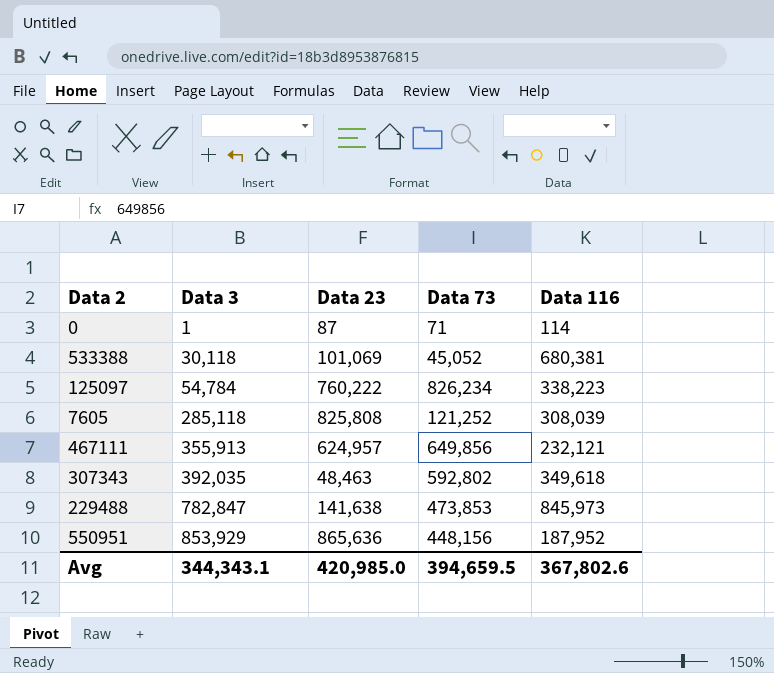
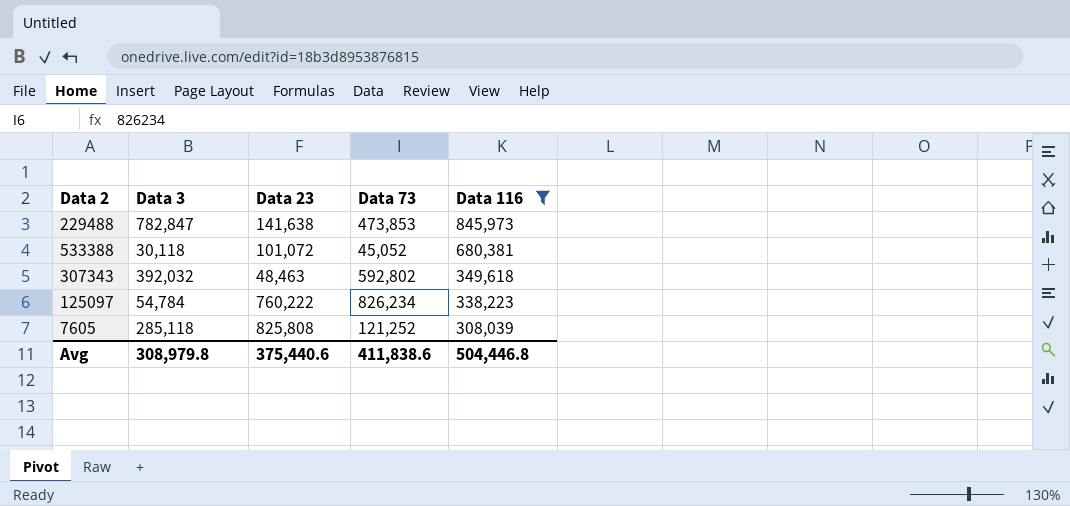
filter: none -> Data 116 >= 308,039
row order: Data 3 ascending -> Data 116 descending
533388 | Data 23: 101,069 -> 101,072
307343 | Data 3: 392,035 -> 392,032
Avg | Data 3: 344,343.1 -> 308,979.8
Avg | Data 23: 420,985.0 -> 375,440.6
Avg | Data 73: 394,659.5 -> 411,838.6
Avg | Data 116: 367,802.6 -> 504,446.8

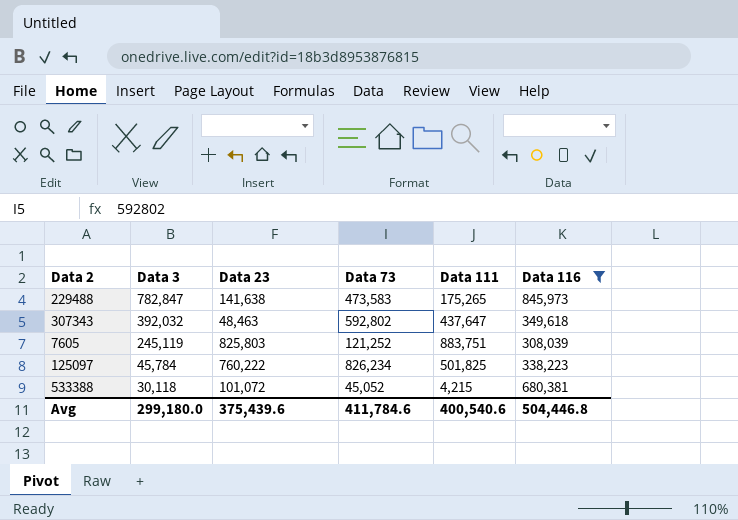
row order: Data 116 descending -> Data 3 descending
column Data 111 | position: none -> 5
229488 | Data 73: 473,853 -> 473,583
7605 | Data 3: 285,118 -> 245,119
7605 | Data 23: 825,808 -> 825,803
125097 | Data 3: 54,784 -> 45,784
Avg | Data 3: 308,979.8 -> 299,180.0
Avg | Data 23: 375,440.6 -> 375,439.6
Avg | Data 73: 411,838.6 -> 411,784.6

